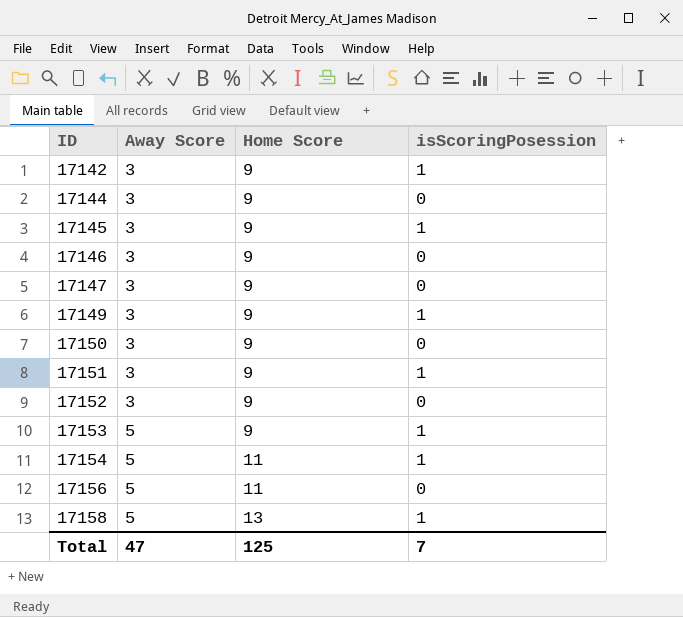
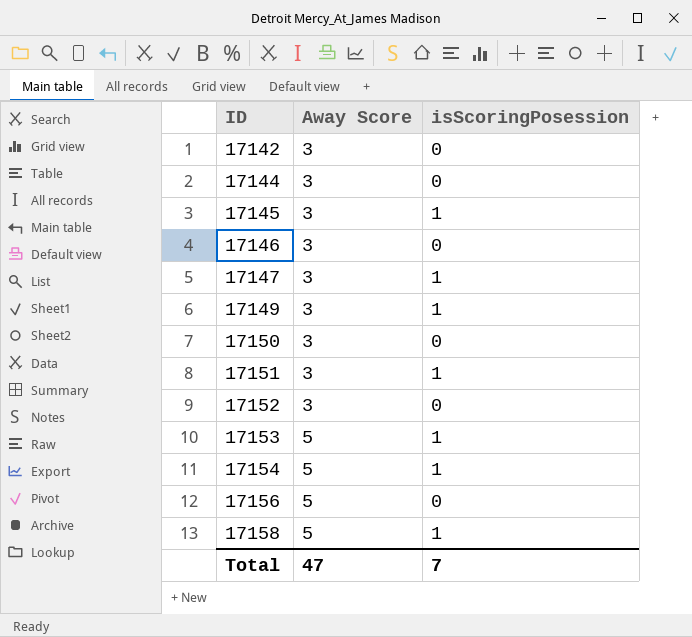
column Home Score | position: 3 -> none
17142 | isScoringPosession: 1 -> 0
17147 | isScoringPosession: 0 -> 1

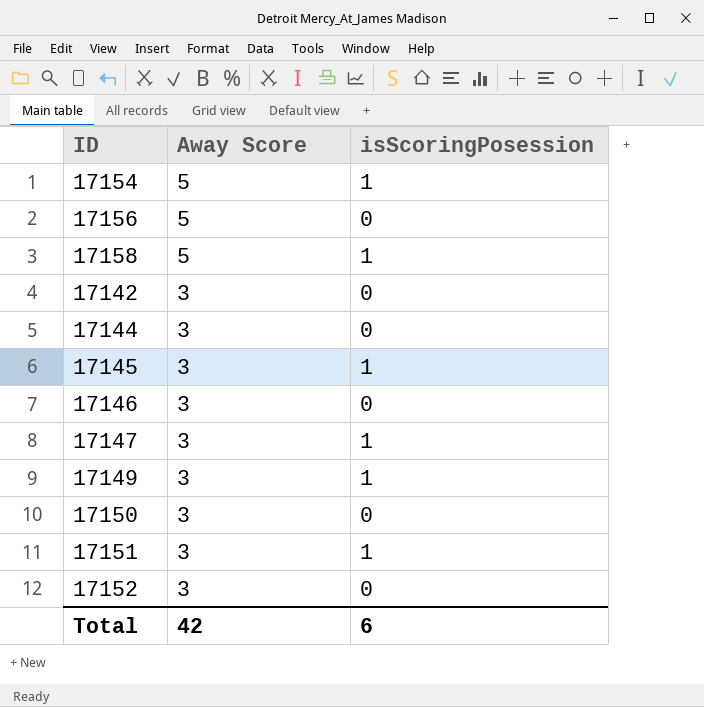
row order: ID ascending -> Away Score descending
row 17153: 5 | 1 -> none
Total | Away Score: 47 -> 42
Total | isScoringPosession: 7 -> 6

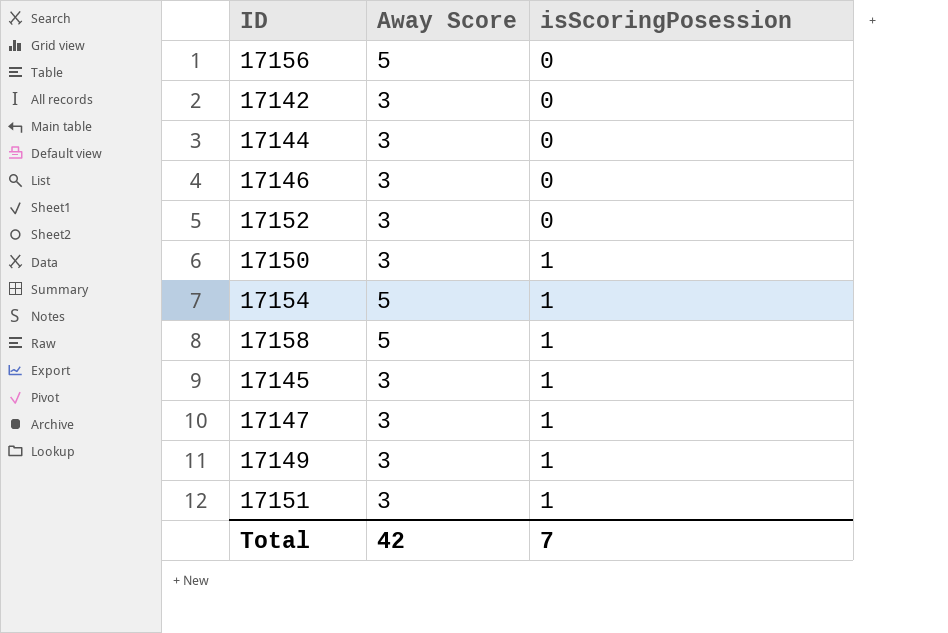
row order: Away Score descending -> isScoringPosession ascending
17150 | isScoringPosession: 0 -> 1
Total | isScoringPosession: 6 -> 7

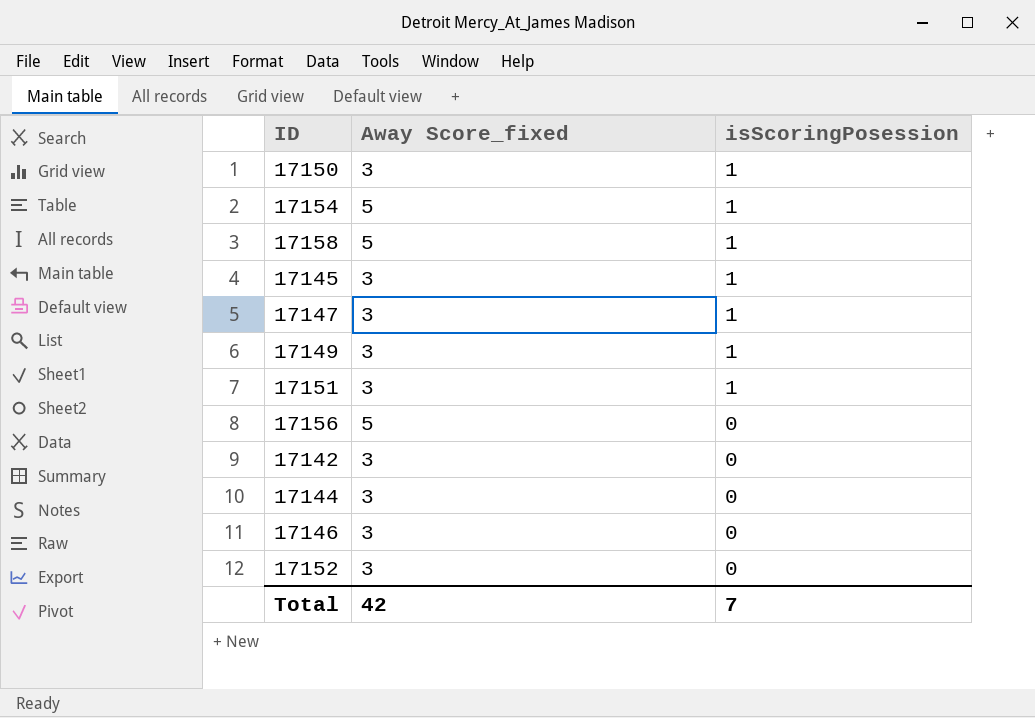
row order: isScoringPosession ascending -> isScoringPosession descending
column name: Away Score -> Away Score_fixed

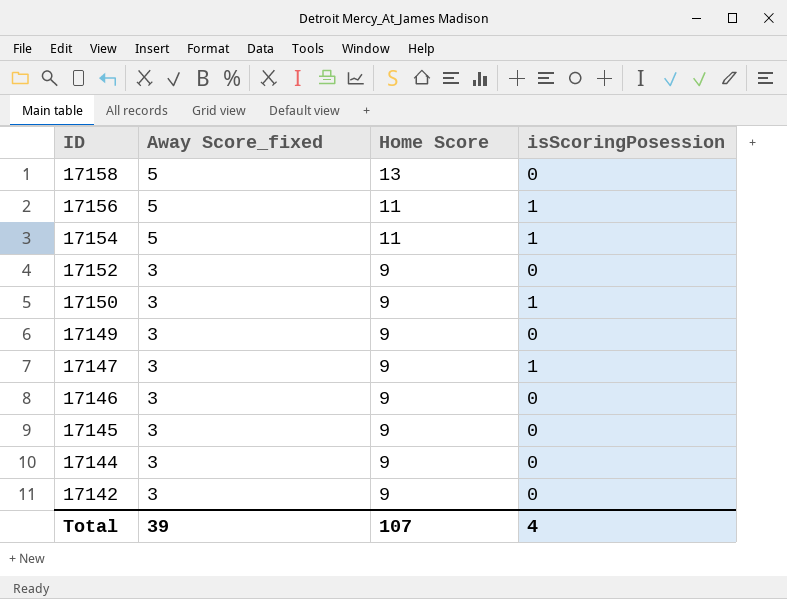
row order: isScoringPosession descending -> ID descending
column Home Score | position: none -> 3
row 17151: 3 | 1 -> none
17158 | isScoringPosession: 1 -> 0
17156 | isScoringPosession: 0 -> 1
17149 | isScoringPosession: 1 -> 0
17145 | isScoringPosession: 1 -> 0
Total | Away Score_fixed: 42 -> 39
Total | isScoringPosession: 7 -> 4

